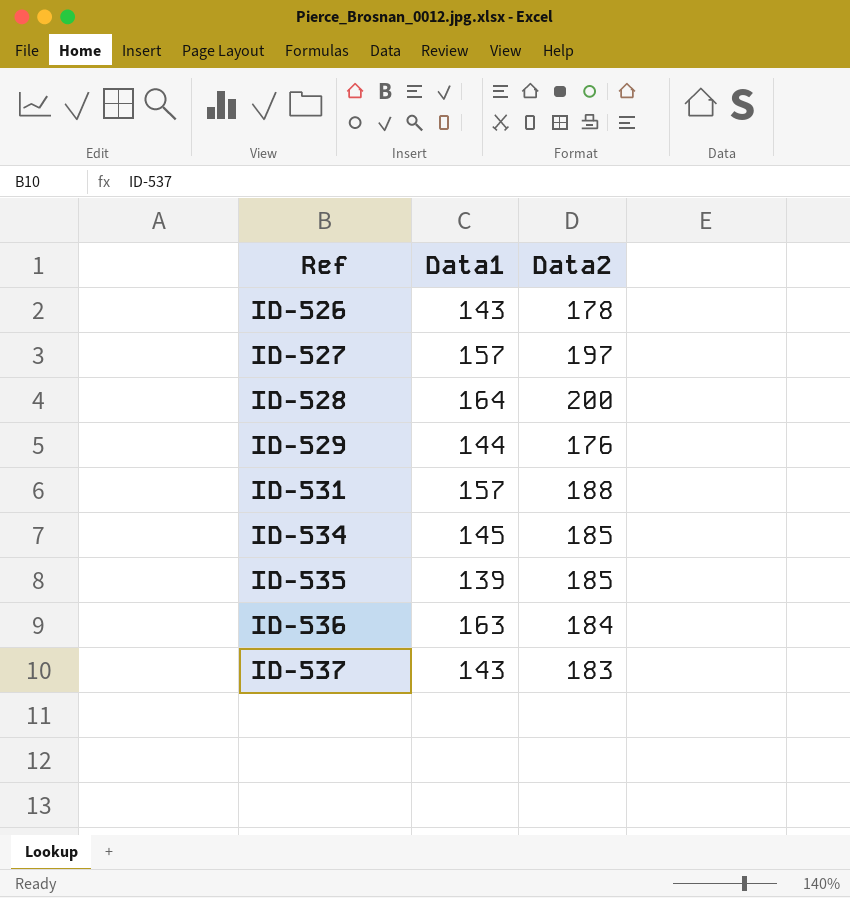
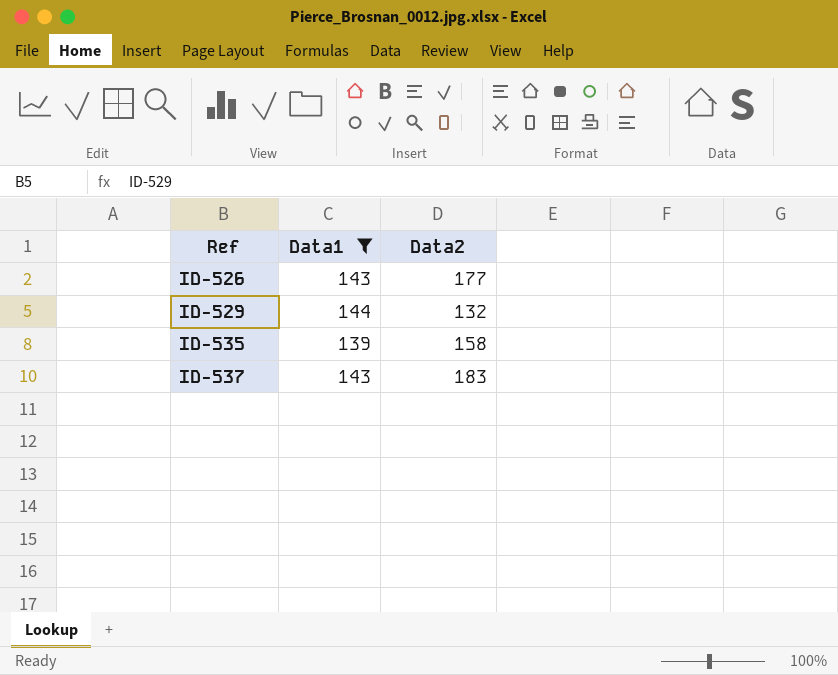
filter: none -> Data1 <= 144
ID-526 | Data2: 178 -> 177
ID-529 | Data2: 176 -> 132
ID-535 | Data2: 185 -> 158

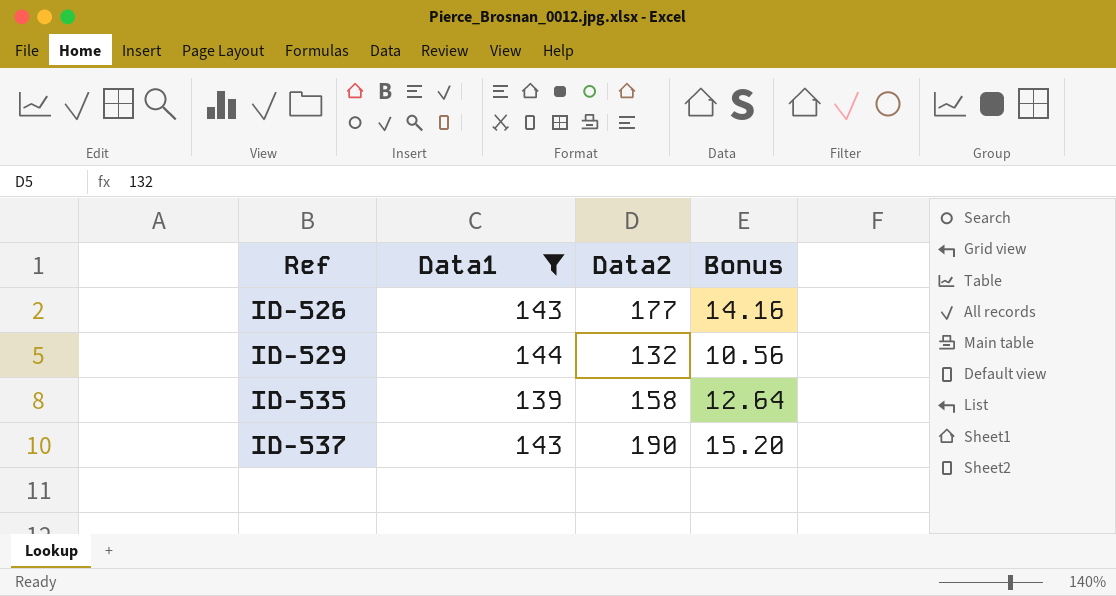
column Bonus | formula: none -> [Data2] * 0.08
ID-537 | Data2: 183 -> 190

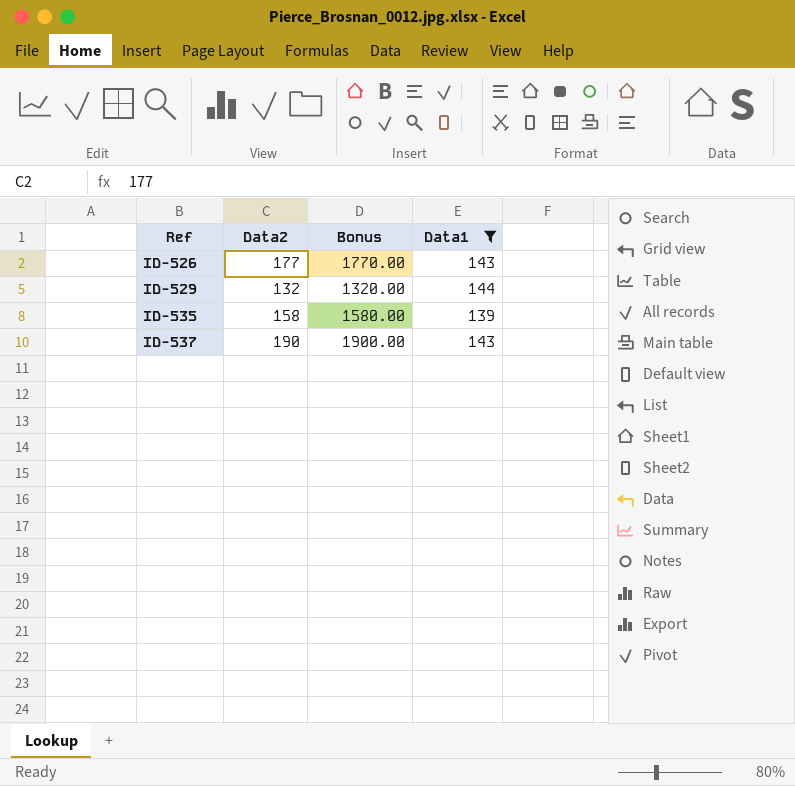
column Bonus | formula: [Data2] * 0.08 -> [Data2] * 10
column Data1 | position: 2 -> 4

